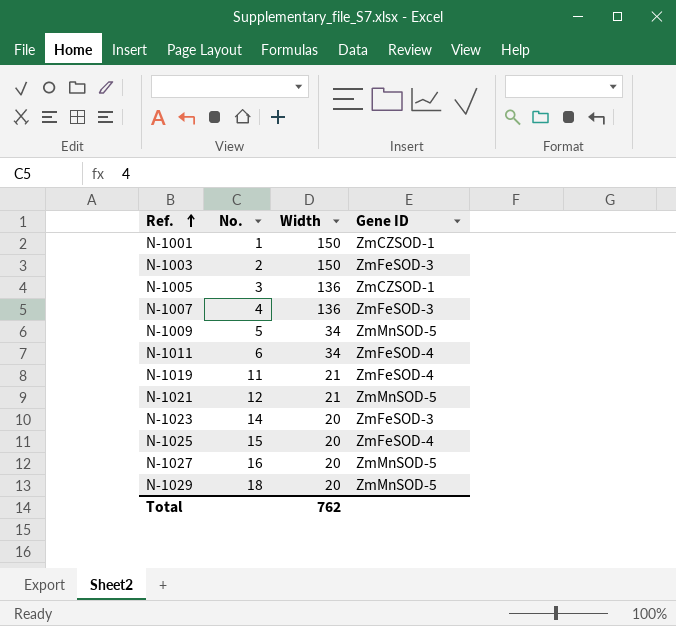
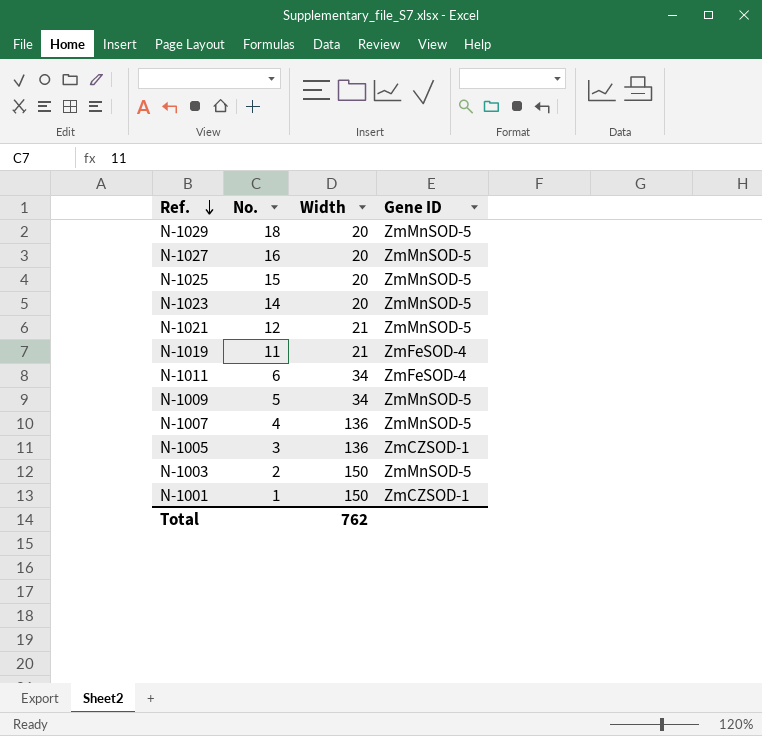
row order: Ref. ascending -> Ref. descending
N-1025 | Gene ID: ZmFeSOD-4 -> ZmMnSOD-5
N-1023 | Gene ID: ZmFeSOD-3 -> ZmMnSOD-5
N-1007 | Gene ID: ZmFeSOD-3 -> ZmMnSOD-5
N-1003 | Gene ID: ZmFeSOD-3 -> ZmMnSOD-5

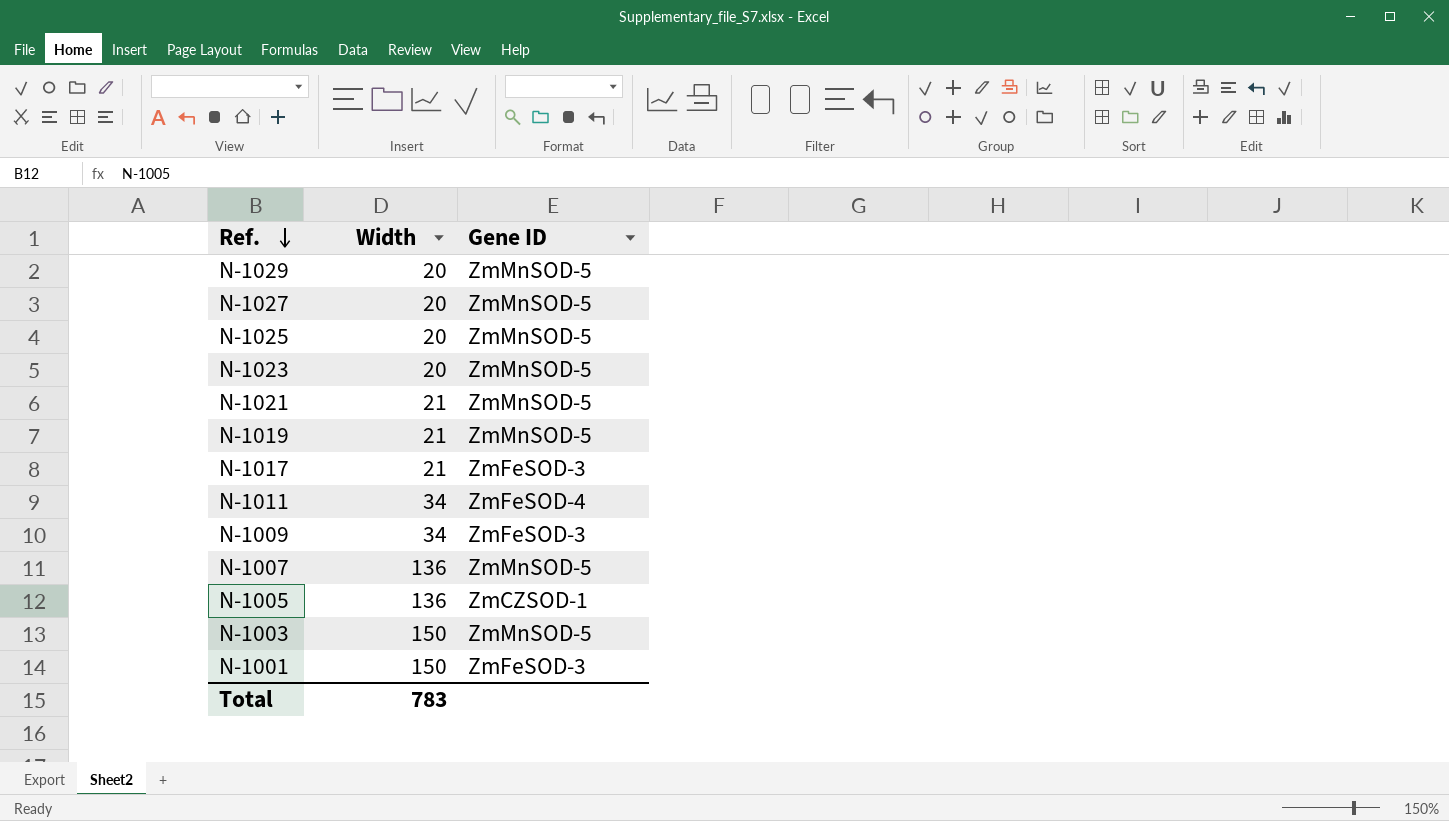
column No. | position: 2 -> none
N-1019 | Gene ID: ZmFeSOD-4 -> ZmMnSOD-5
row N-1017: none -> 21 | ZmFeSOD-3
N-1009 | Gene ID: ZmMnSOD-5 -> ZmFeSOD-3
N-1001 | Gene ID: ZmCZSOD-1 -> ZmFeSOD-3
Total | Width: 762 -> 783

